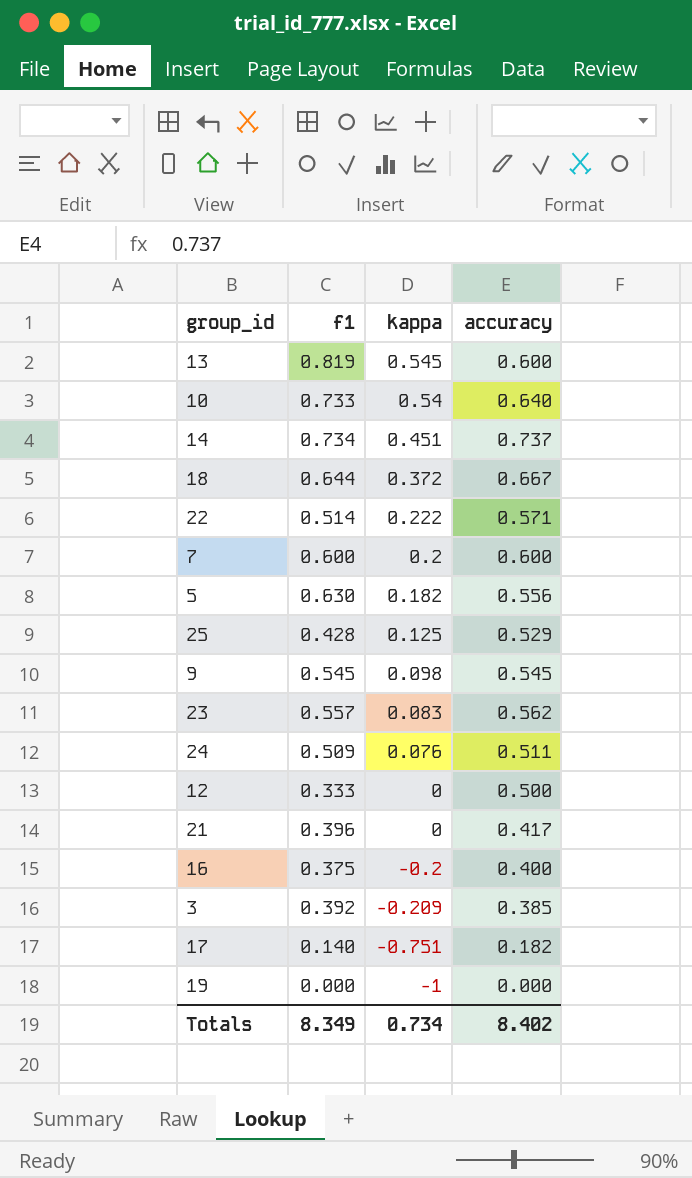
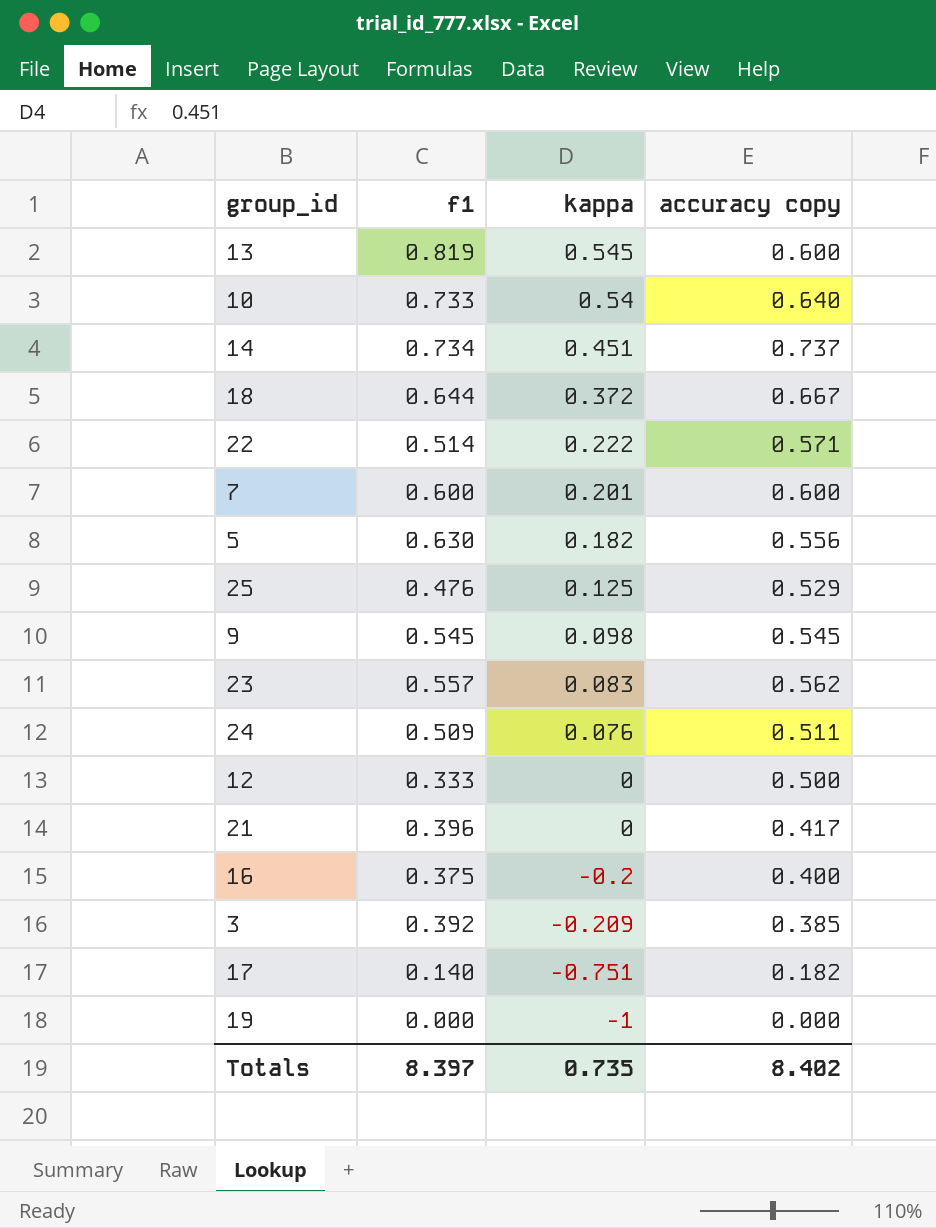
column name: accuracy -> accuracy copy
7 | kappa: 0.2 -> 0.201
25 | f1: 0.428 -> 0.476
Totals | f1: 8.349 -> 8.397
Totals | kappa: 0.734 -> 0.735

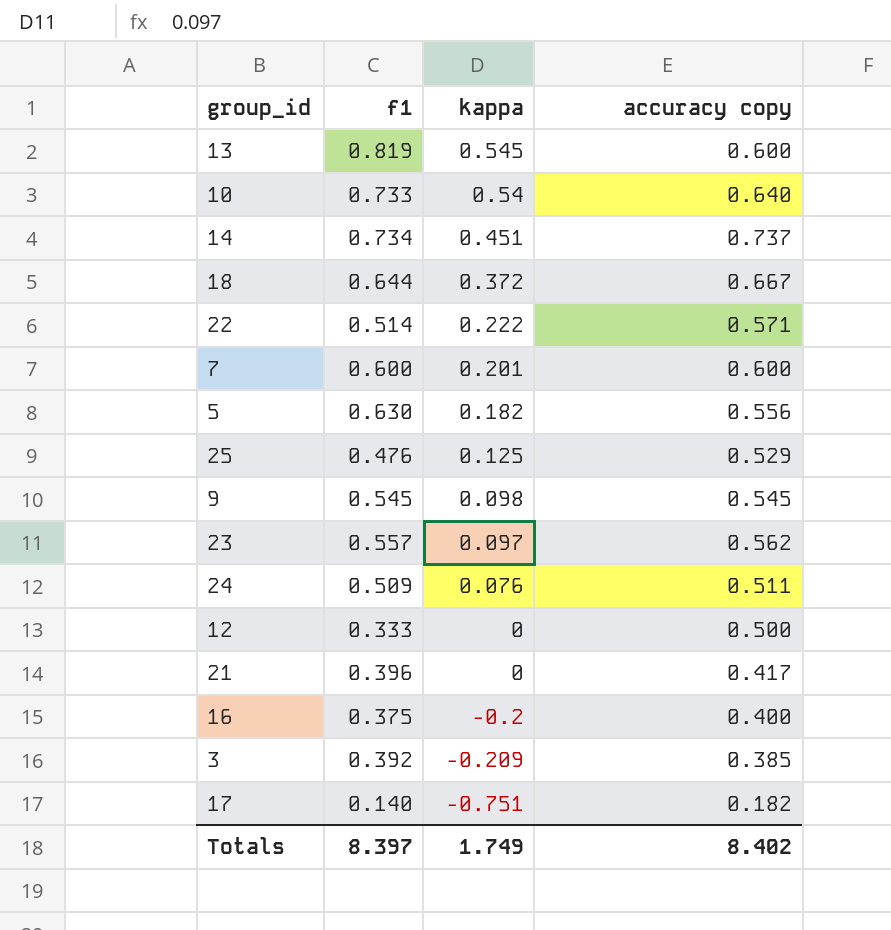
row 19: 0.000 | -1 | 0.000 -> none
23 | kappa: 0.083 -> 0.097
Totals | kappa: 0.735 -> 1.749

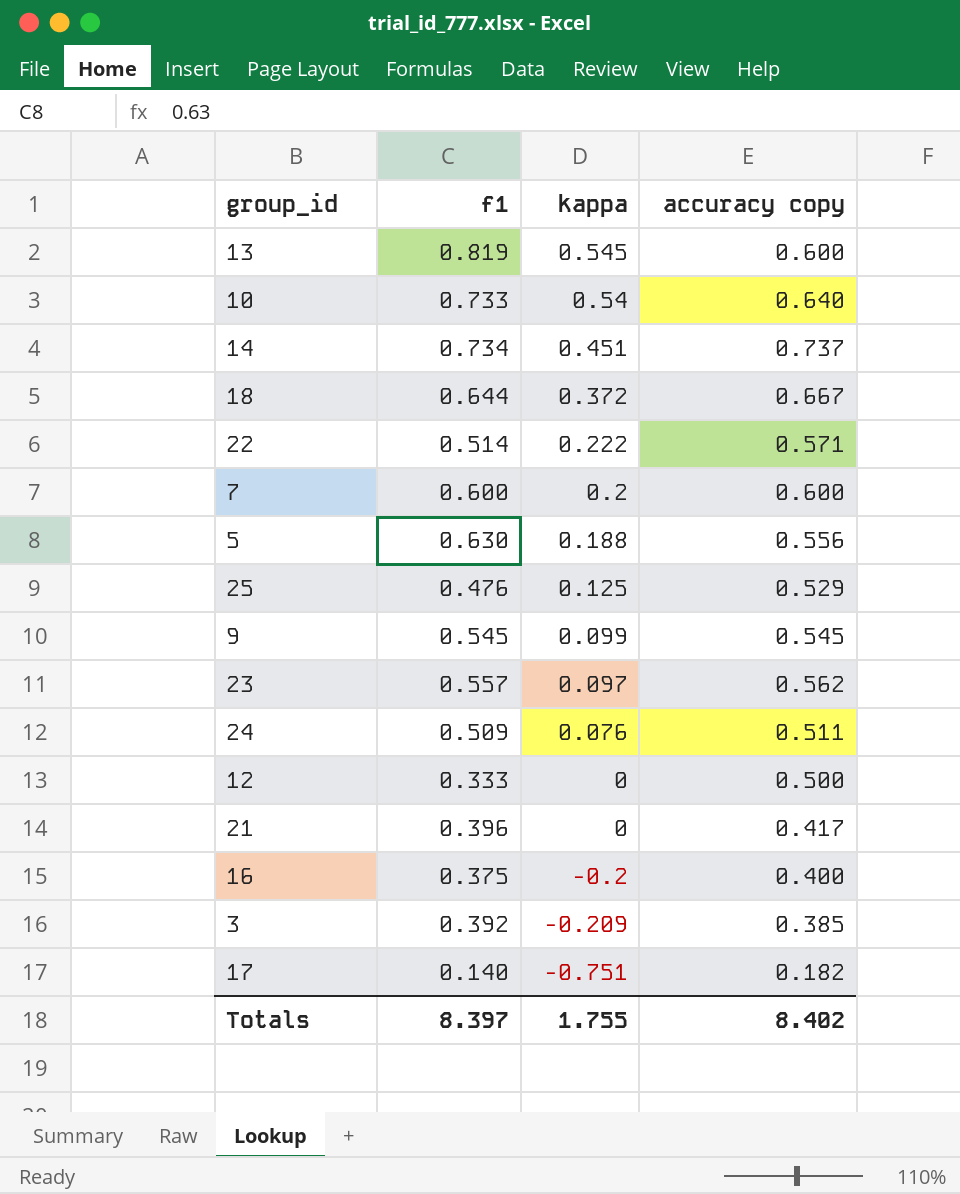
7 | kappa: 0.201 -> 0.2
5 | kappa: 0.182 -> 0.188
9 | kappa: 0.098 -> 0.099
Totals | kappa: 1.749 -> 1.755

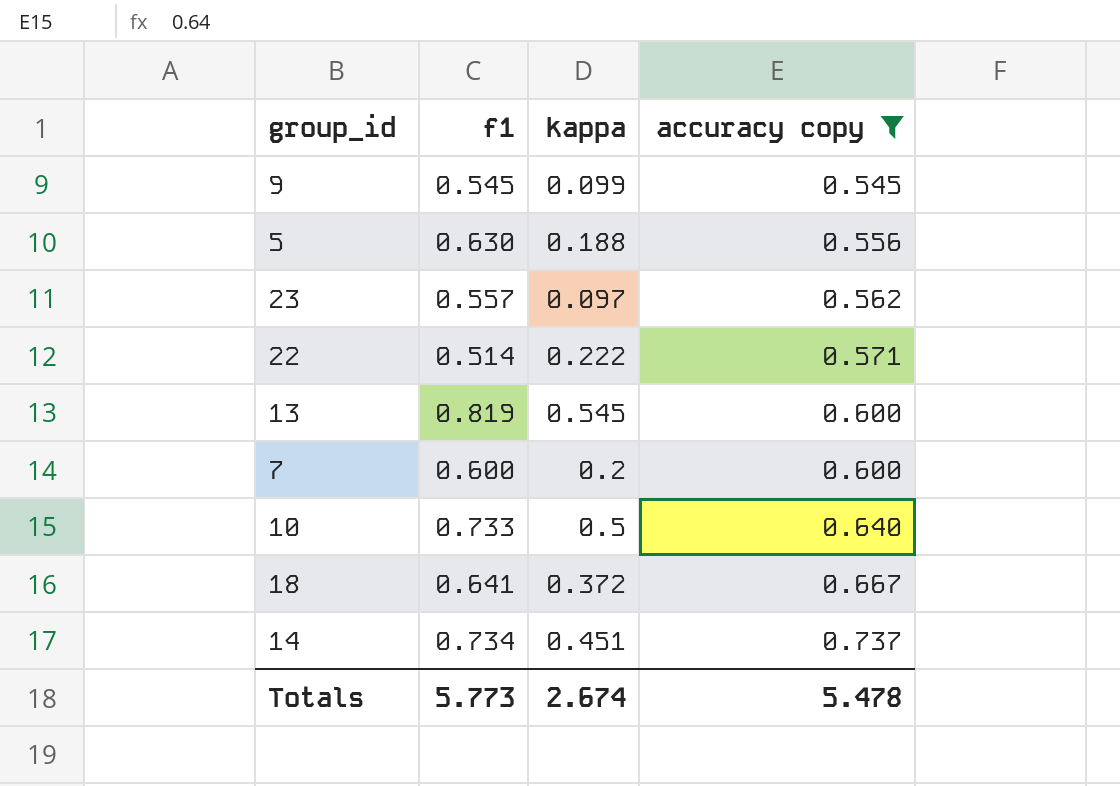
filter: none -> accuracy copy >= 0.545
row order: kappa descending -> accuracy copy ascending
10 | kappa: 0.54 -> 0.5
18 | f1: 0.644 -> 0.641
Totals | f1: 8.397 -> 5.773
Totals | kappa: 1.755 -> 2.674
Totals | accuracy copy: 8.402 -> 5.478

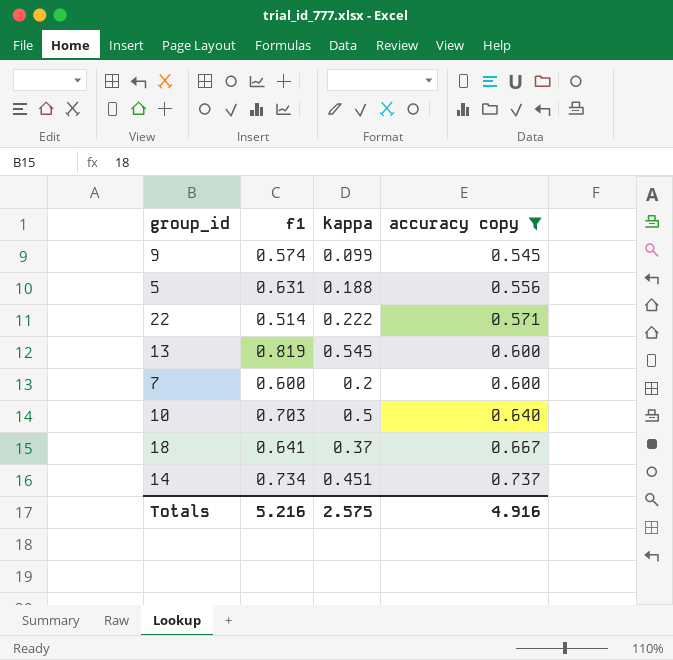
row 23: 0.557 | 0.097 | 0.562 -> none
9 | f1: 0.545 -> 0.574
5 | f1: 0.630 -> 0.631
10 | f1: 0.733 -> 0.703
18 | kappa: 0.372 -> 0.37
Totals | f1: 5.773 -> 5.216
Totals | kappa: 2.674 -> 2.575
Totals | accuracy copy: 5.478 -> 4.916

